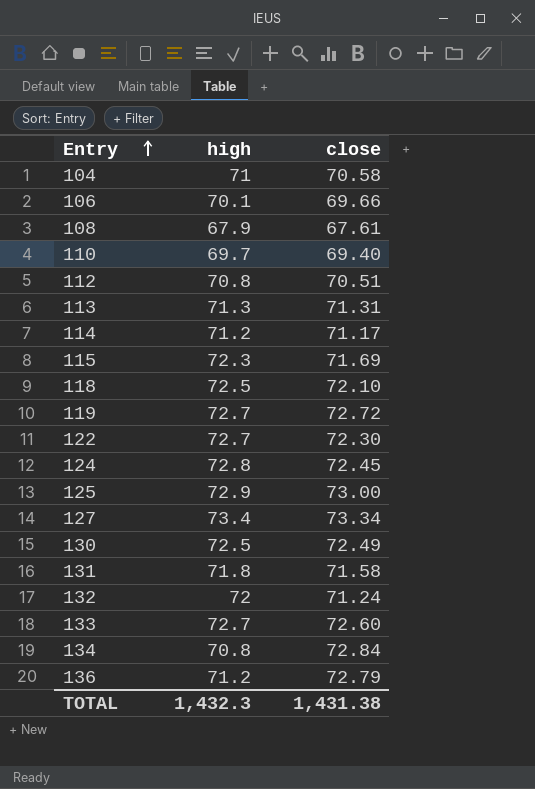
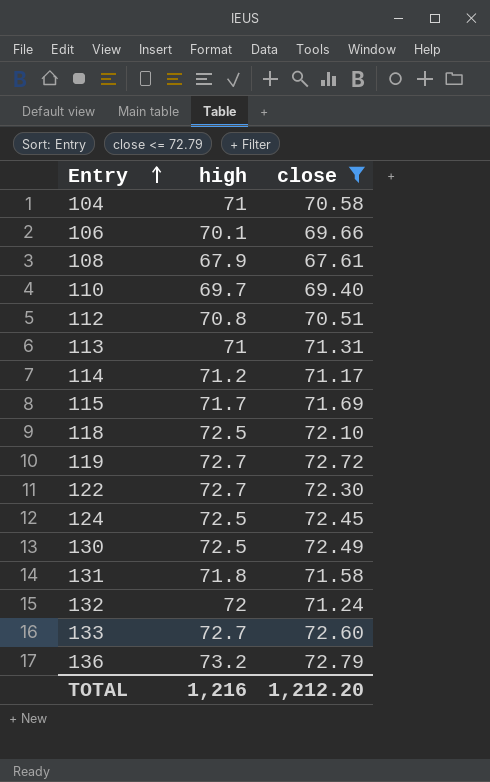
filter: none -> close <= 72.79
113 | high: 71.3 -> 71
115 | high: 72.3 -> 71.7
124 | high: 72.8 -> 72.5
136 | high: 71.2 -> 73.2
TOTAL | high: 1,432.3 -> 1,216
TOTAL | close: 1,431.38 -> 1,212.20

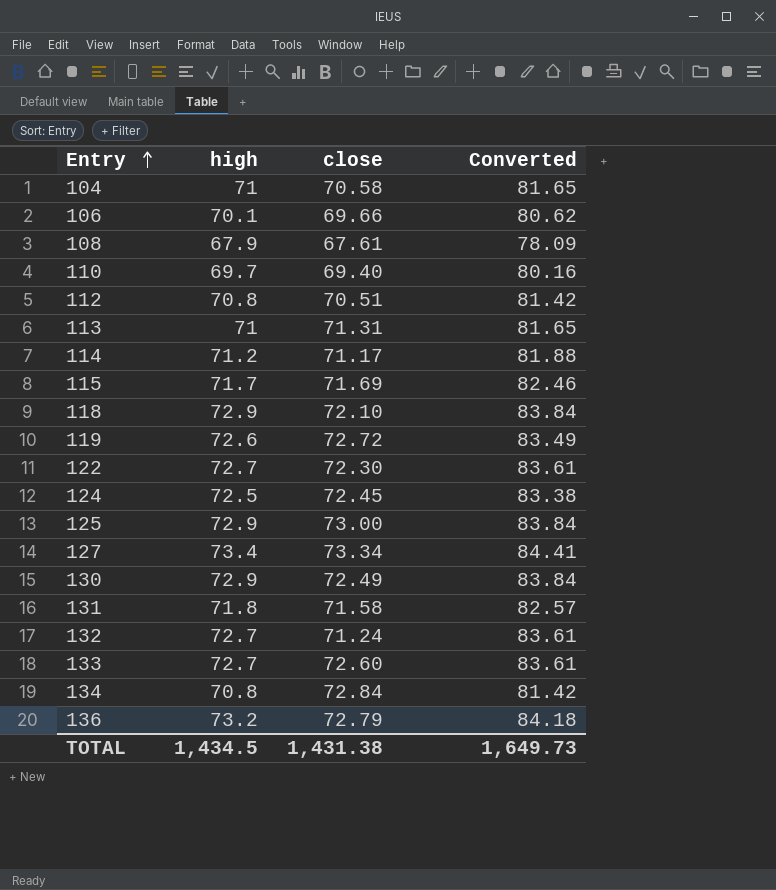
filter: close <= 72.79 -> none
column Converted | formula: none -> [high] * 1.15
118 | high: 72.5 -> 72.9
119 | high: 72.7 -> 72.6
130 | high: 72.5 -> 72.9
132 | high: 72 -> 72.7
TOTAL | high: 1,216 -> 1,434.5
TOTAL | close: 1,212.20 -> 1,431.38

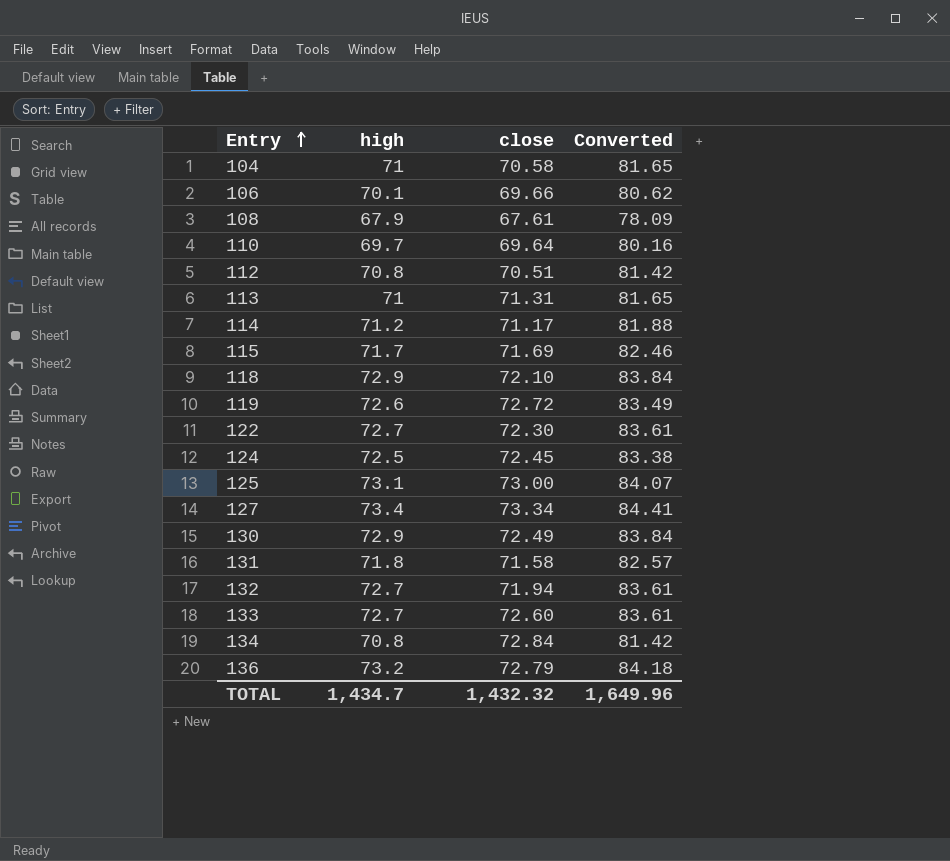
110 | close: 69.40 -> 69.64
125 | high: 72.9 -> 73.1
125 | Converted: 83.84 -> 84.07
132 | close: 71.24 -> 71.94
TOTAL | high: 1,434.5 -> 1,434.7
TOTAL | close: 1,431.38 -> 1,432.32
TOTAL | Converted: 1,649.73 -> 1,649.96

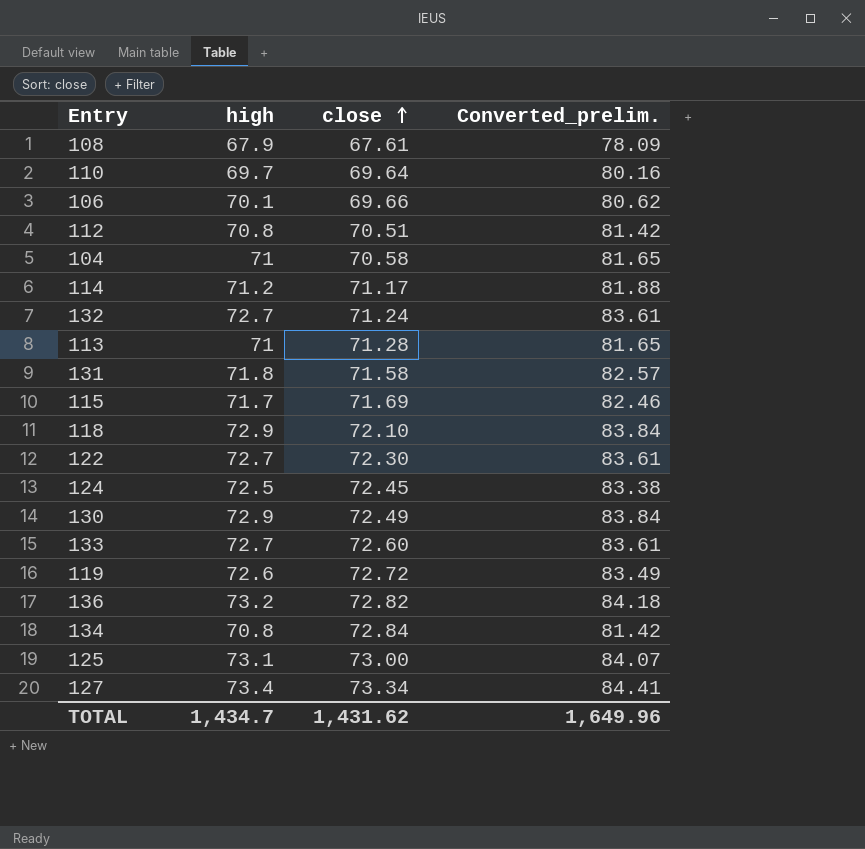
row order: Entry ascending -> close ascending
column name: Converted -> Converted_prelim.
132 | close: 71.94 -> 71.24
113 | close: 71.31 -> 71.28
136 | close: 72.79 -> 72.82
TOTAL | close: 1,432.32 -> 1,431.62

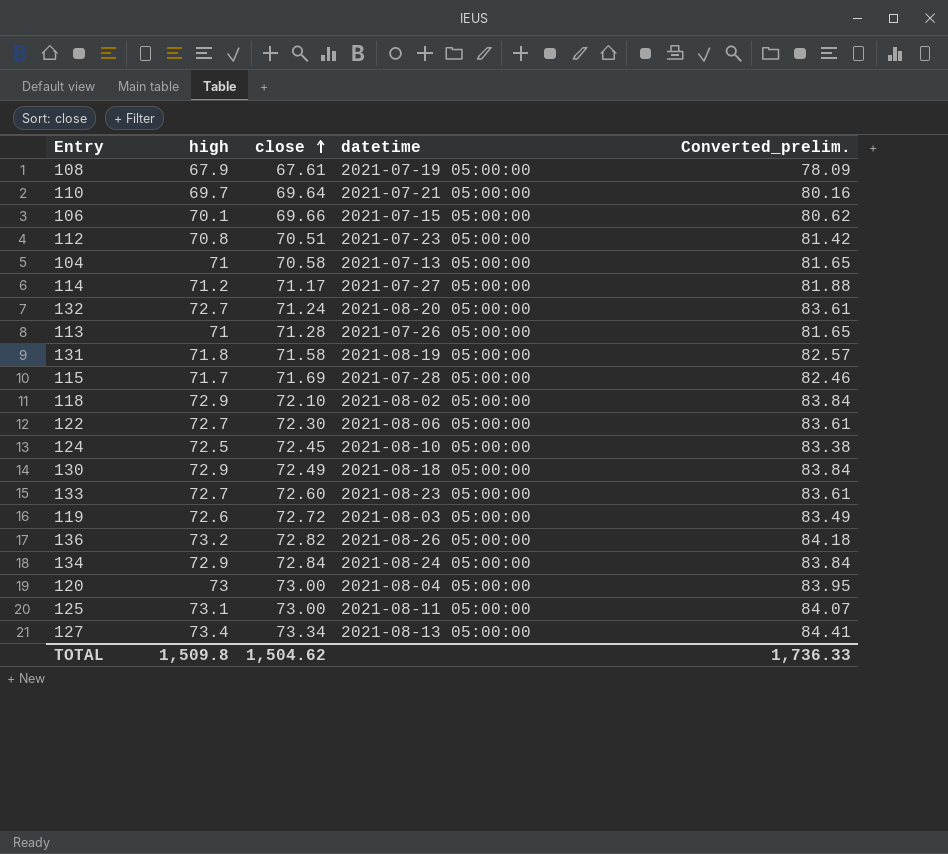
column datetime | position: none -> 4
134 | high: 70.8 -> 72.9
134 | Converted_prelim.: 81.42 -> 83.84
row 120: none -> 73 | 73.00 | 2021-08-04 05:00:00 | 83.95
TOTAL | high: 1,434.7 -> 1,509.8
TOTAL | close: 1,431.62 -> 1,504.62
TOTAL | Converted_prelim.: 1,649.96 -> 1,736.33

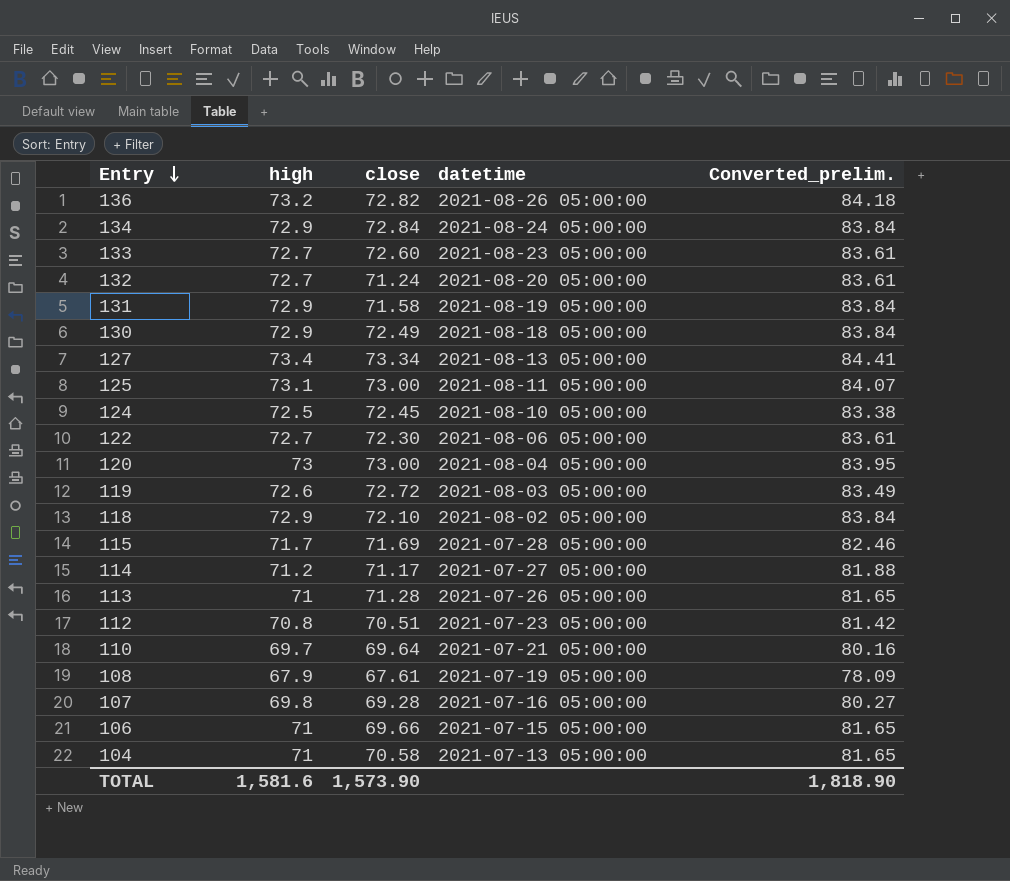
row order: close ascending -> Entry descending
131 | high: 71.8 -> 72.9
131 | Converted_prelim.: 82.57 -> 83.84
row 107: none -> 69.8 | 69.28 | 2021-07-16 05:00:00 | 80.27
106 | high: 70.1 -> 71
106 | Converted_prelim.: 80.62 -> 81.65
TOTAL | high: 1,509.8 -> 1,581.6
TOTAL | close: 1,504.62 -> 1,573.90
TOTAL | Converted_prelim.: 1,736.33 -> 1,818.90

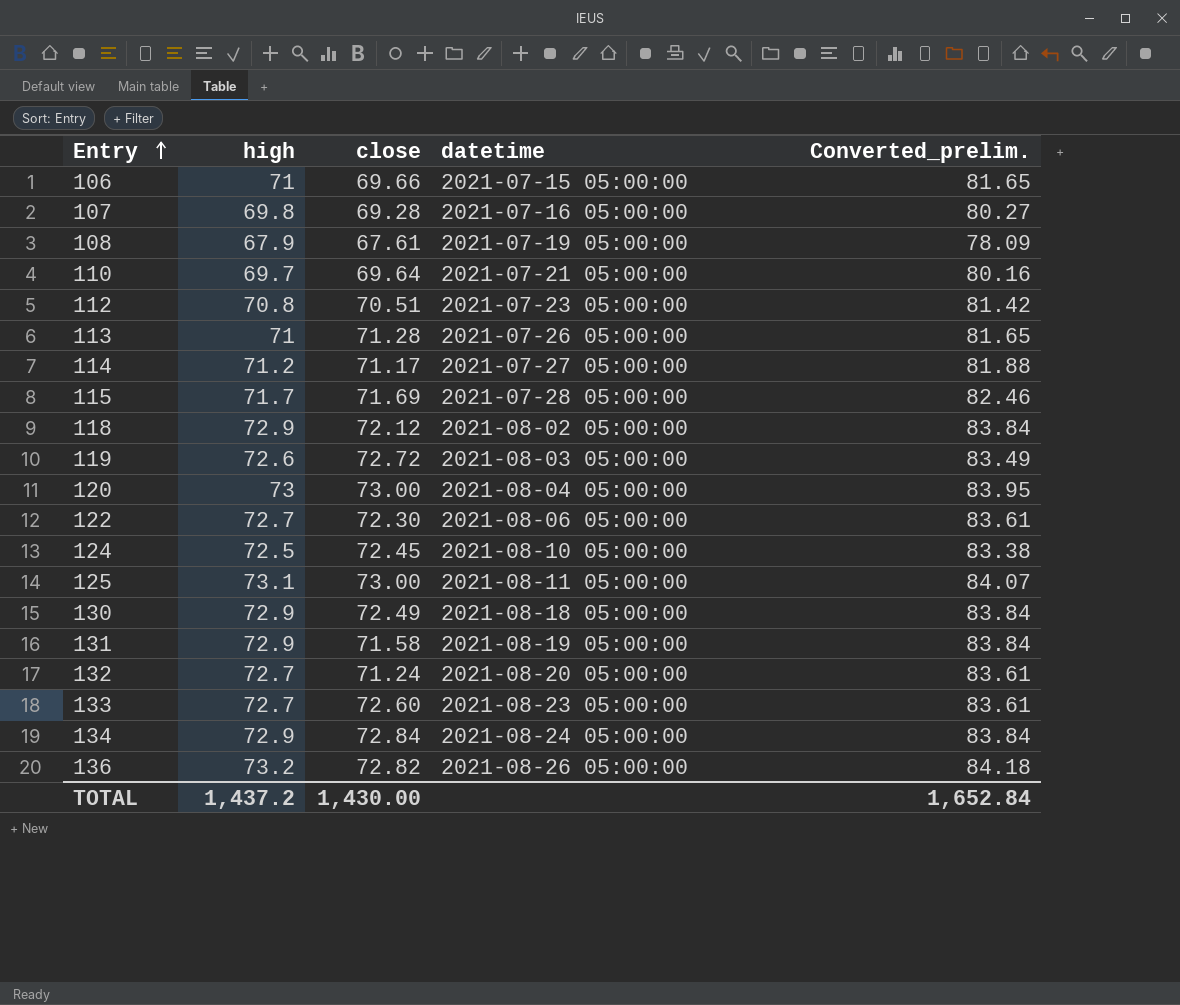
row order: Entry descending -> Entry ascending
row 127: 73.4 | 73.34 | 2021-08-13 05:00:00 | 84.41 -> none
row 104: 71 | 70.58 | 2021-07-13 05:00:00 | 81.65 -> none
118 | close: 72.10 -> 72.12
TOTAL | high: 1,581.6 -> 1,437.2
TOTAL | close: 1,573.90 -> 1,430.00
TOTAL | Converted_prelim.: 1,818.90 -> 1,652.84

